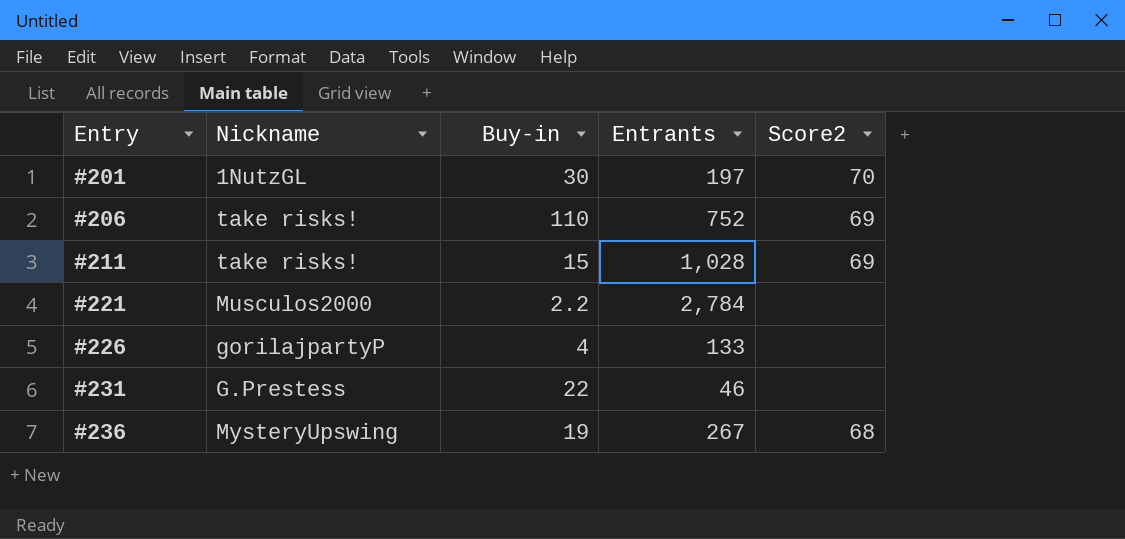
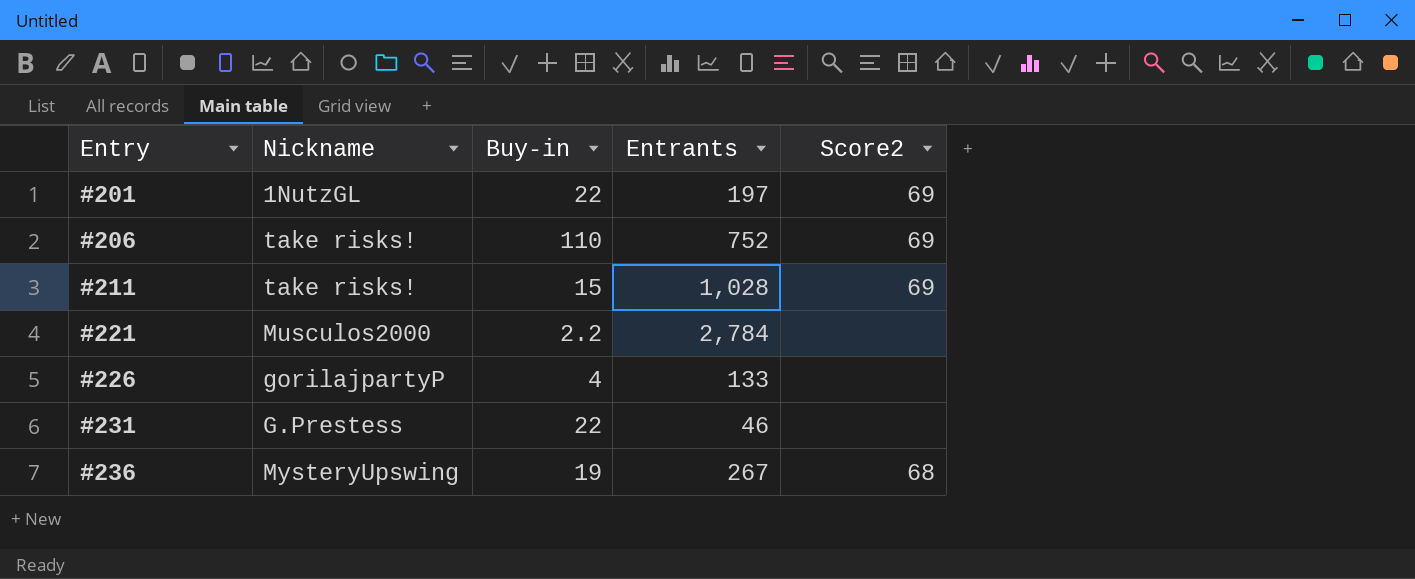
#201 | Buy-in: 30 -> 22
#201 | Score2: 70 -> 69

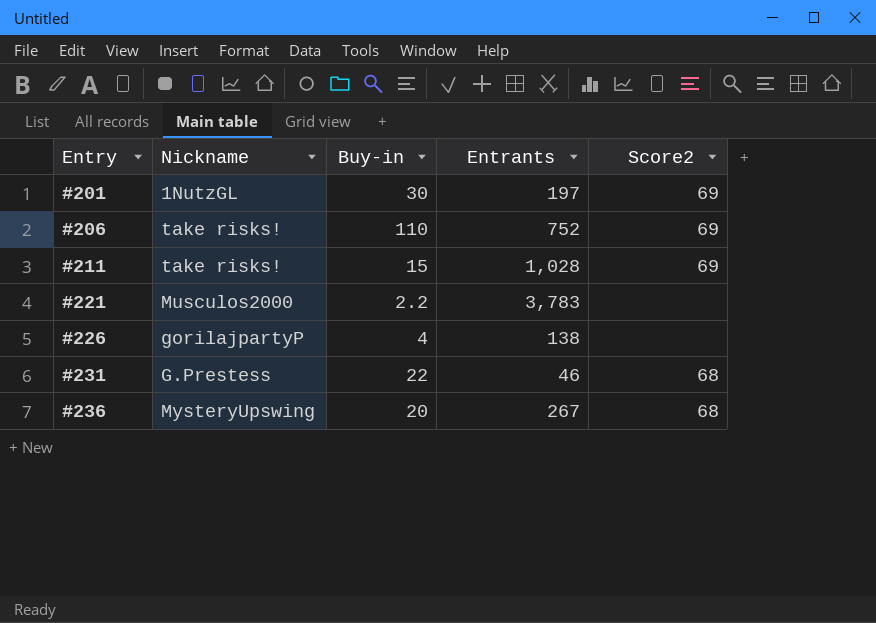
#201 | Buy-in: 22 -> 30
#221 | Entrants: 2,784 -> 3,783
#226 | Entrants: 133 -> 138
#231 | Score2: none -> 68
#236 | Buy-in: 19 -> 20

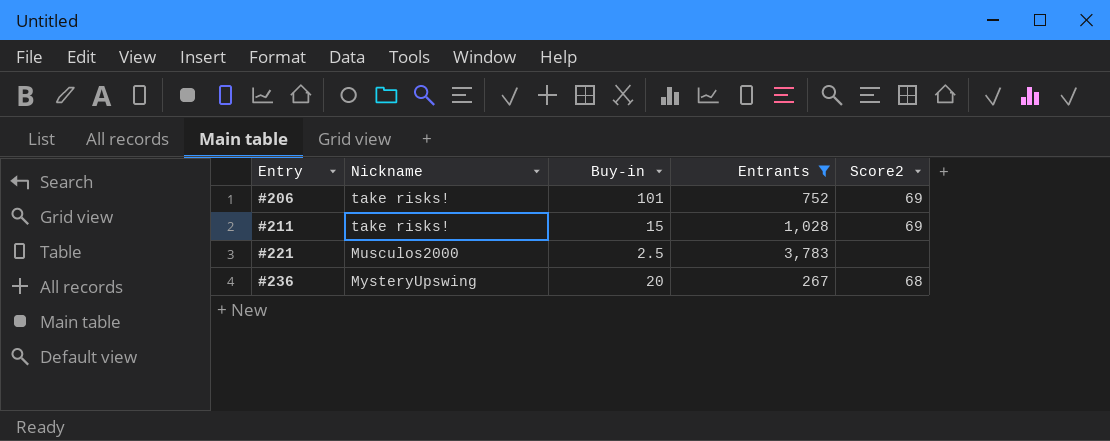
filter: none -> Entrants >= 267
#206 | Buy-in: 110 -> 101
#221 | Buy-in: 2.2 -> 2.5

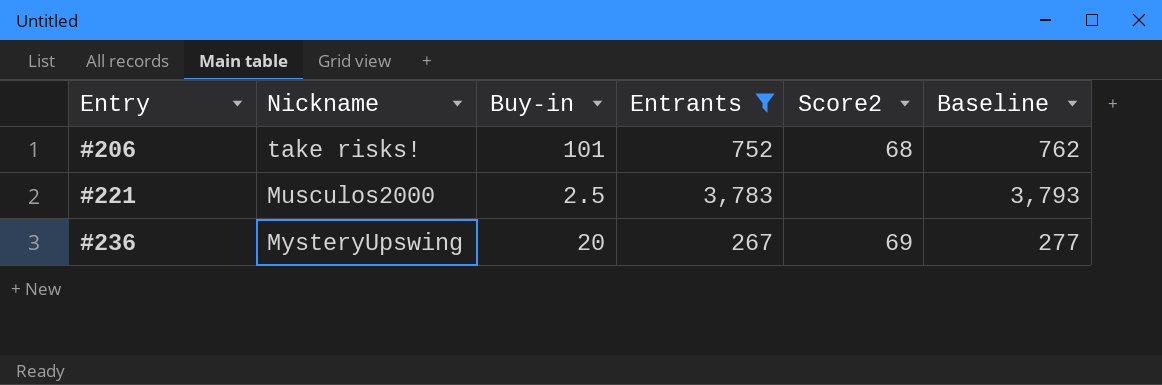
column Baseline | formula: none -> [Entrants] + 10
row #211: take risks! | 15 | 1,028 | 69 -> none
#206 | Score2: 69 -> 68
#236 | Score2: 68 -> 69

